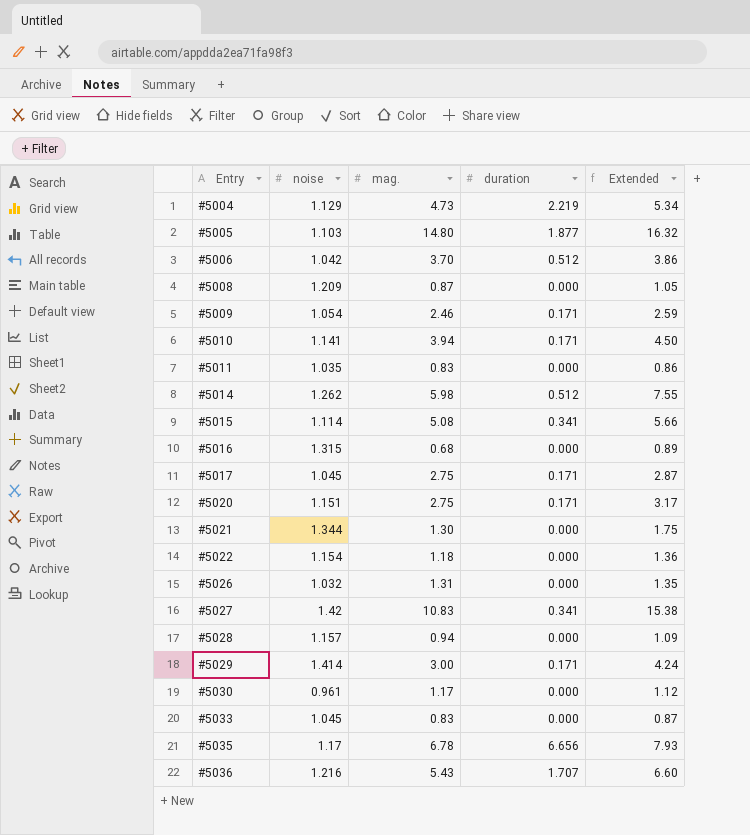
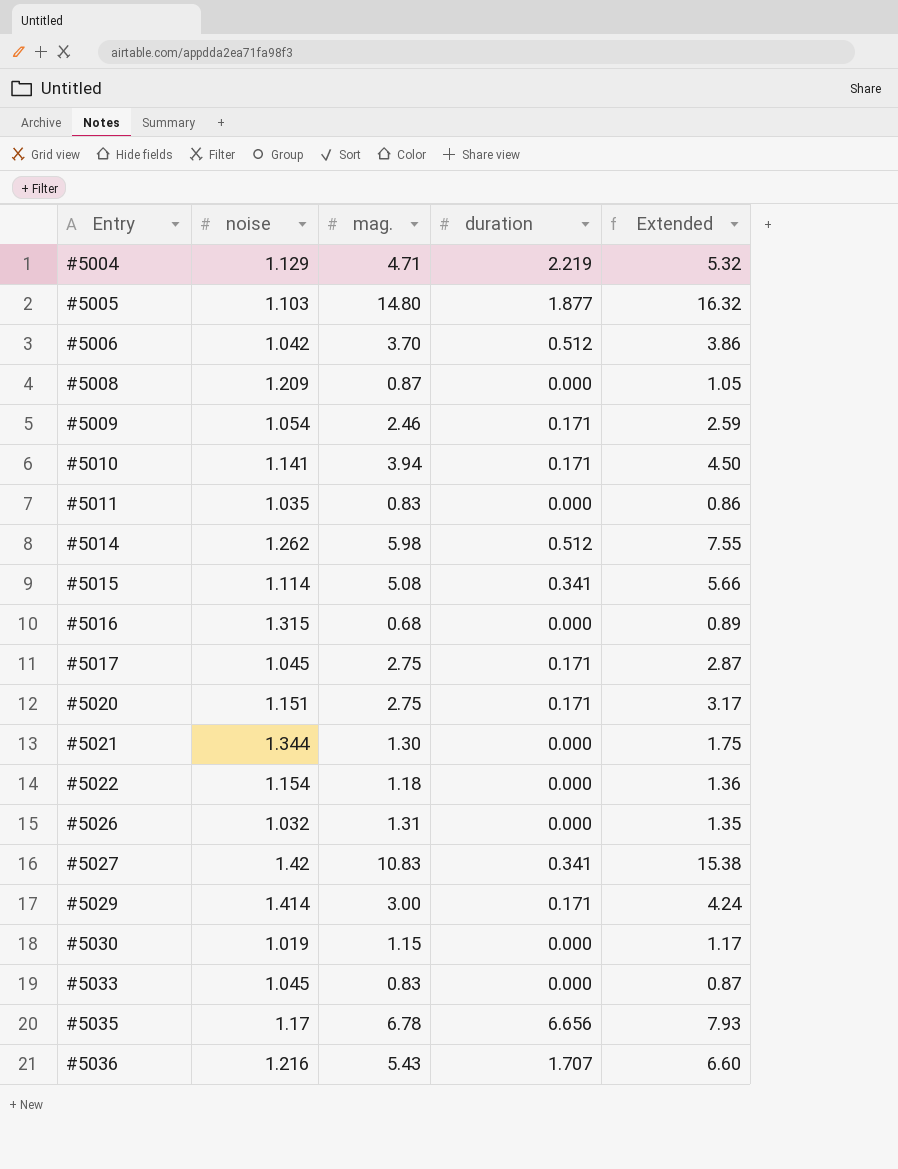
row #5028: 1.157 | 0.94 | 0.000 | 1.09 -> none
#5004 | mag.: 4.73 -> 4.71
#5004 | Extended: 5.34 -> 5.32
#5030 | noise: 0.961 -> 1.019
#5030 | mag.: 1.17 -> 1.15
#5030 | Extended: 1.12 -> 1.17

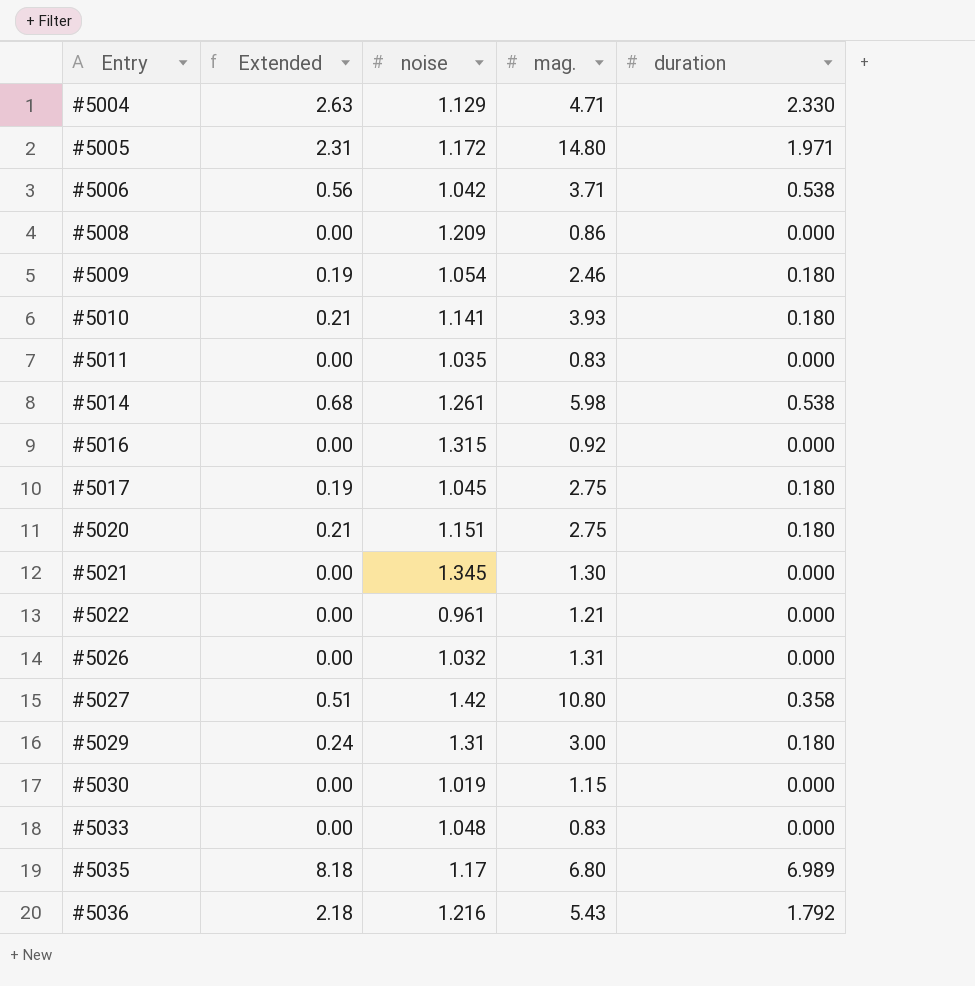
column Extended | formula: [noise] * [mag.] -> [noise] * [duration]
column Extended | position: 5 -> 2
row #5015: 1.114 | 5.08 | 0.341 | 5.66 -> none
#5004 | duration: 2.219 -> 2.330
#5005 | noise: 1.103 -> 1.172
#5005 | duration: 1.877 -> 1.971
#5006 | mag.: 3.70 -> 3.71
#5006 | duration: 0.512 -> 0.538
#5008 | mag.: 0.87 -> 0.86
#5009 | duration: 0.171 -> 0.180
#5010 | mag.: 3.94 -> 3.93
#5010 | duration: 0.171 -> 0.180
#5014 | noise: 1.262 -> 1.261
#5014 | duration: 0.512 -> 0.538
#5016 | mag.: 0.68 -> 0.92
#5017 | duration: 0.171 -> 0.180
#5020 | duration: 0.171 -> 0.180
#5021 | noise: 1.344 -> 1.345
#5022 | noise: 1.154 -> 0.961
#5022 | mag.: 1.18 -> 1.21
#5027 | mag.: 10.83 -> 10.80
#5027 | duration: 0.341 -> 0.358
#5029 | noise: 1.414 -> 1.31
#5029 | duration: 0.171 -> 0.180
#5033 | noise: 1.045 -> 1.048
#5035 | mag.: 6.78 -> 6.80
#5035 | duration: 6.656 -> 6.989
#5036 | duration: 1.707 -> 1.792

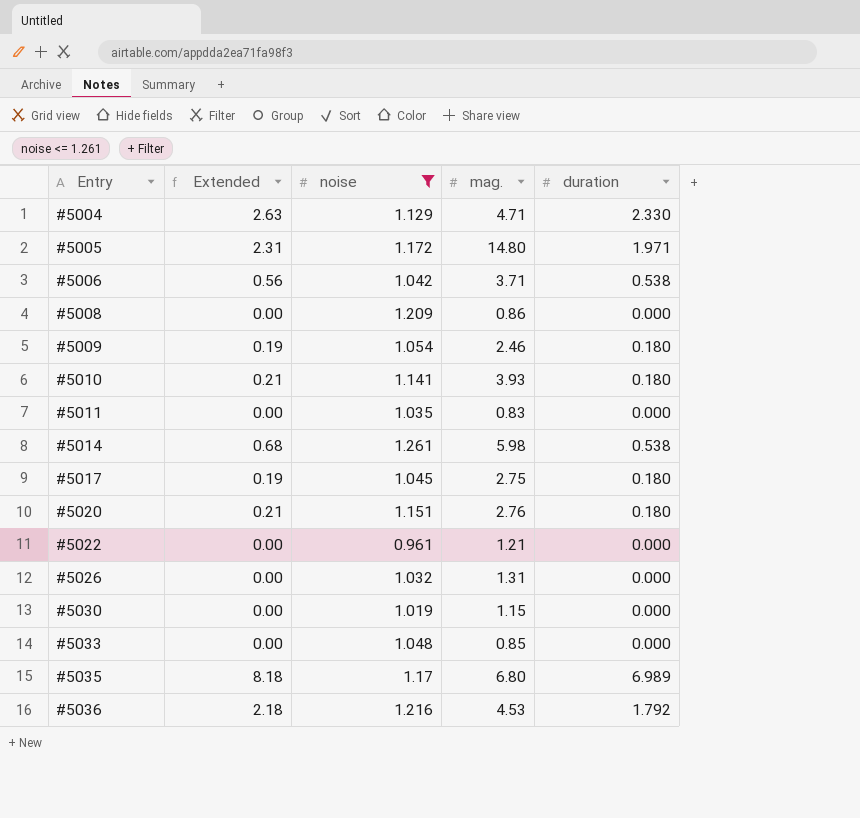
filter: none -> noise <= 1.261
#5020 | mag.: 2.75 -> 2.76
#5033 | mag.: 0.83 -> 0.85
#5036 | mag.: 5.43 -> 4.53

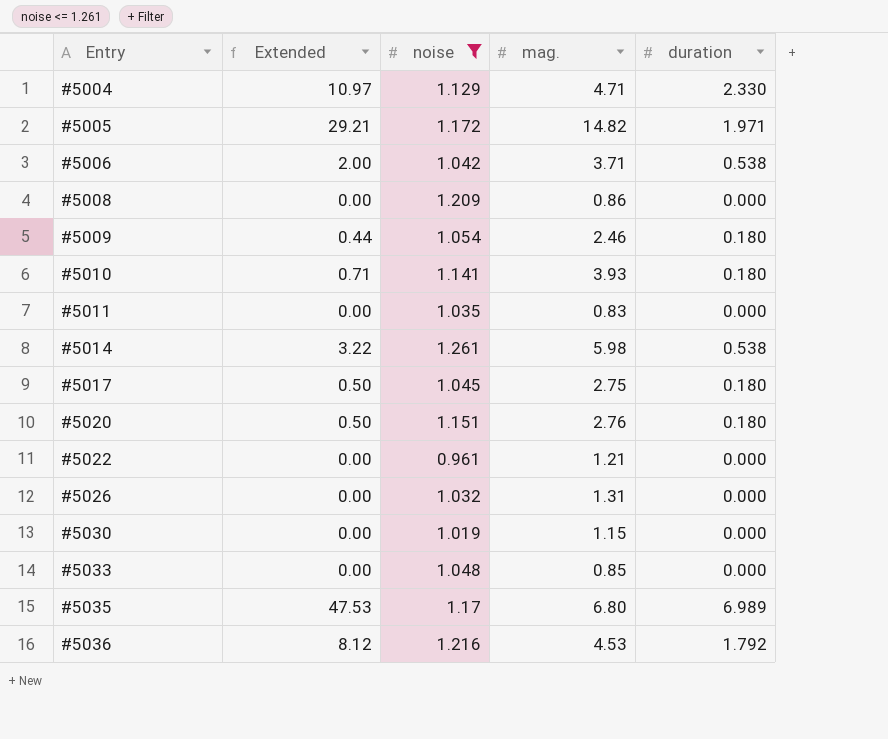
column Extended | formula: [noise] * [duration] -> [mag.] * [duration]
#5005 | mag.: 14.80 -> 14.82

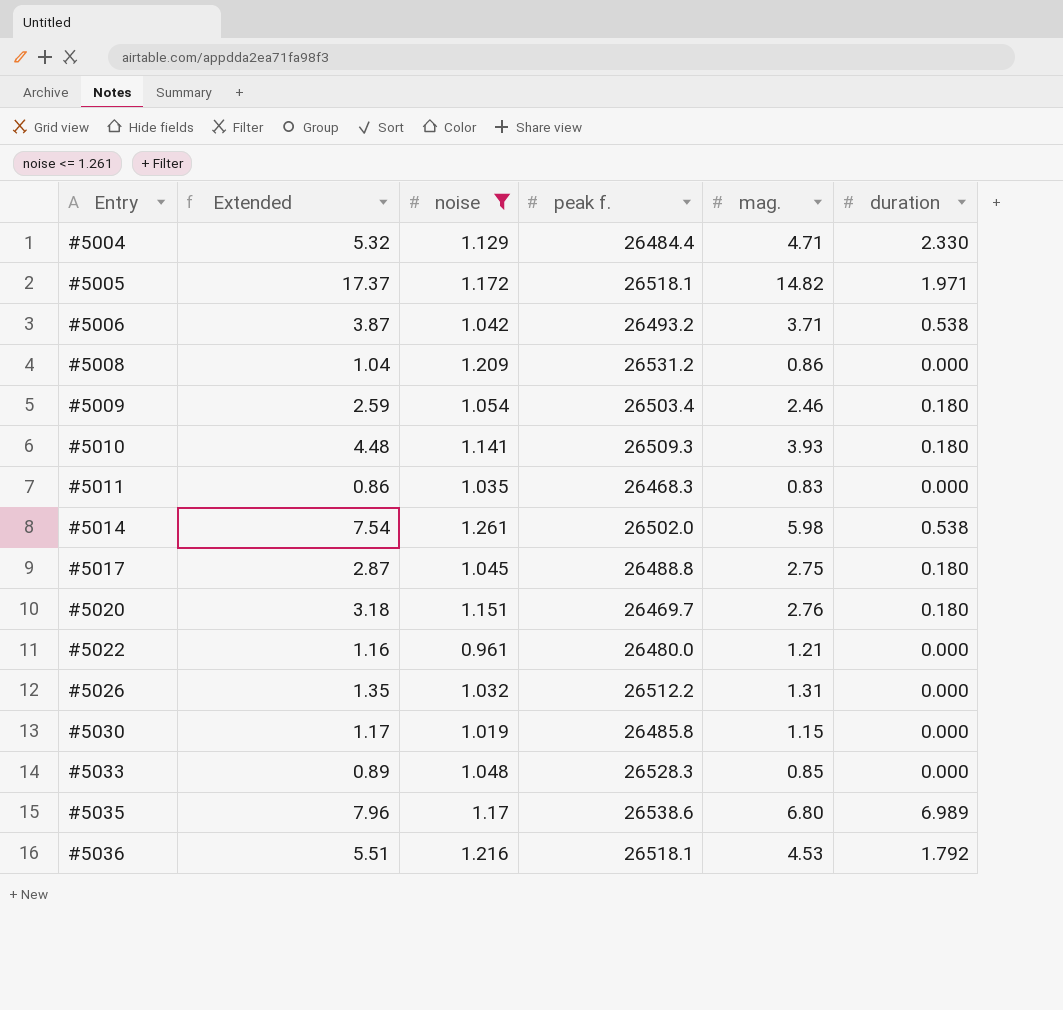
column Extended | formula: [mag.] * [duration] -> [noise] * [mag.]
column peak f. | position: none -> 4

